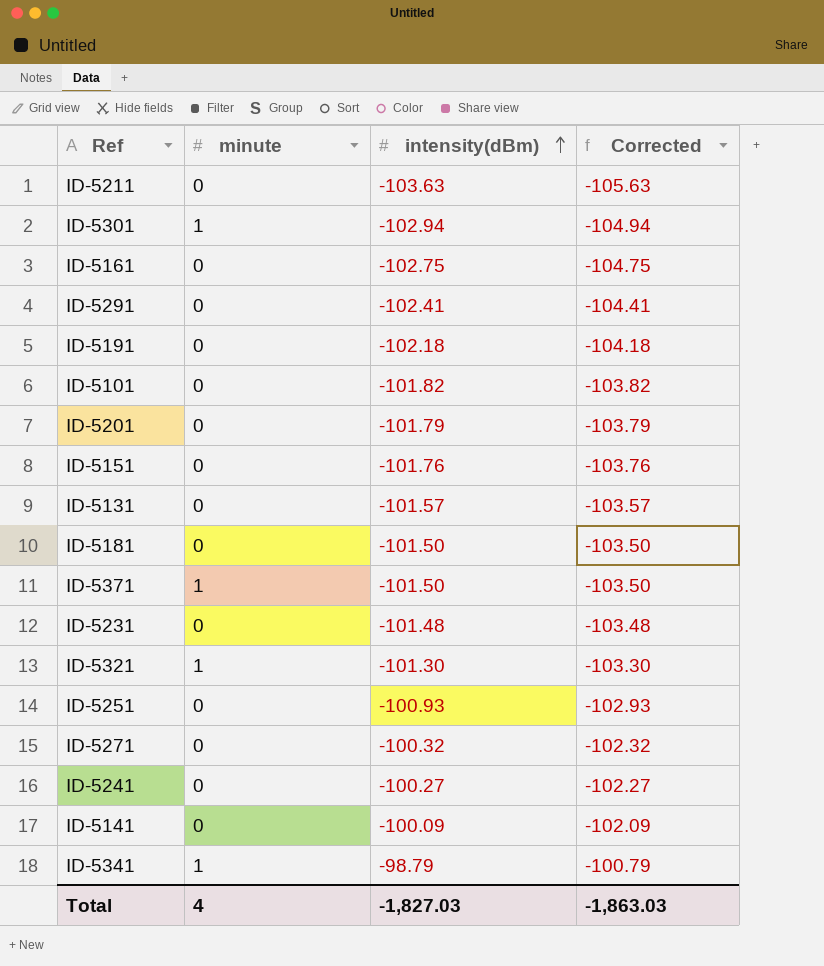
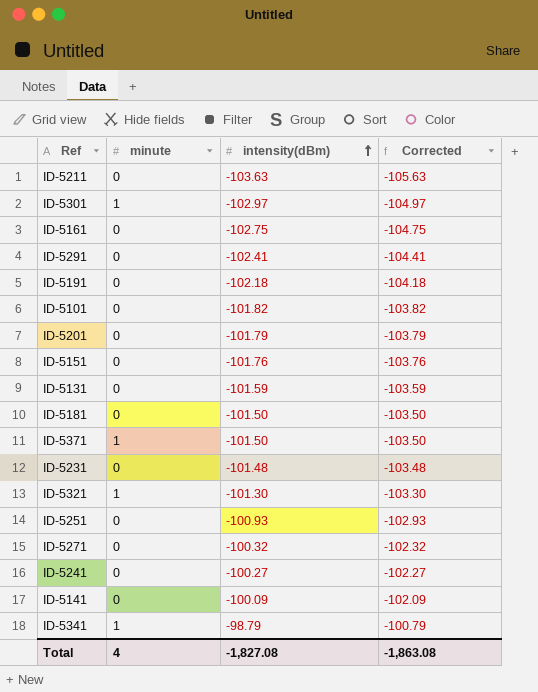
ID-5301 | intensity(dBm): -102.94 -> -102.97
ID-5301 | Corrected: -104.94 -> -104.97
ID-5131 | intensity(dBm): -101.57 -> -101.59
ID-5131 | Corrected: -103.57 -> -103.59
Total | intensity(dBm): -1,827.03 -> -1,827.08
Total | Corrected: -1,863.03 -> -1,863.08

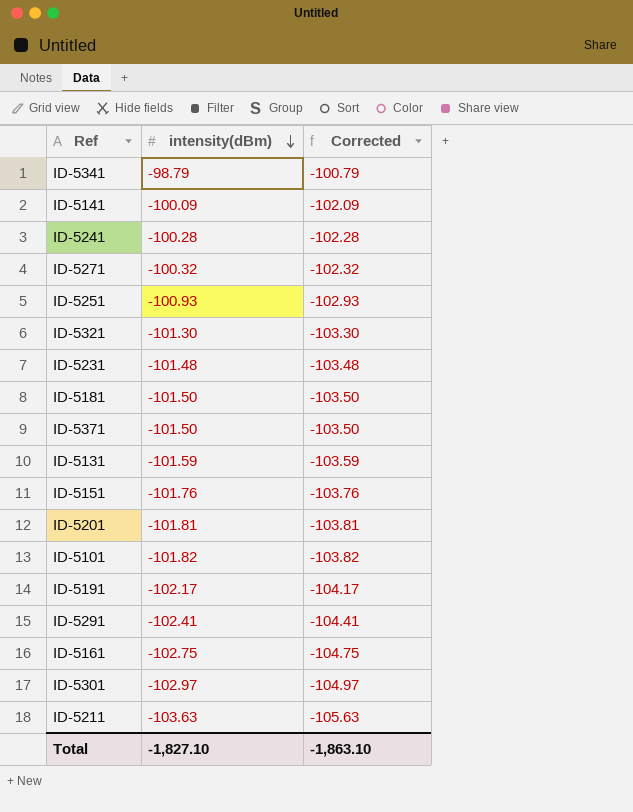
row order: intensity(dBm) ascending -> intensity(dBm) descending
column minute | position: 2 -> none
ID-5241 | intensity(dBm): -100.27 -> -100.28
ID-5241 | Corrected: -102.27 -> -102.28
ID-5201 | intensity(dBm): -101.79 -> -101.81
ID-5201 | Corrected: -103.79 -> -103.81
ID-5191 | intensity(dBm): -102.18 -> -102.17
ID-5191 | Corrected: -104.18 -> -104.17
Total | intensity(dBm): -1,827.08 -> -1,827.10
Total | Corrected: -1,863.08 -> -1,863.10

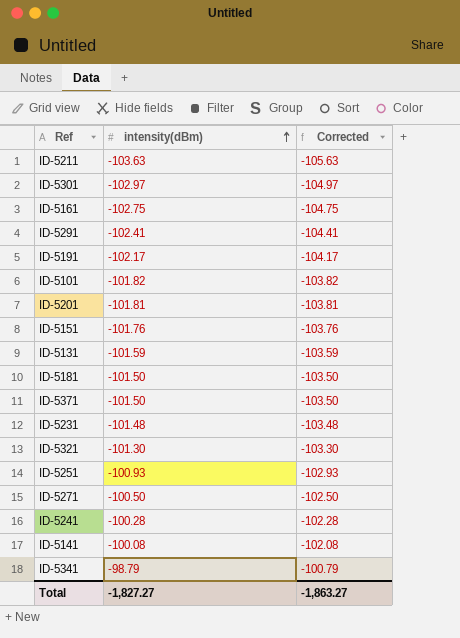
row order: intensity(dBm) descending -> intensity(dBm) ascending
ID-5271 | intensity(dBm): -100.32 -> -100.50
ID-5271 | Corrected: -102.32 -> -102.50
ID-5141 | intensity(dBm): -100.09 -> -100.08
ID-5141 | Corrected: -102.09 -> -102.08
Total | intensity(dBm): -1,827.10 -> -1,827.27
Total | Corrected: -1,863.10 -> -1,863.27

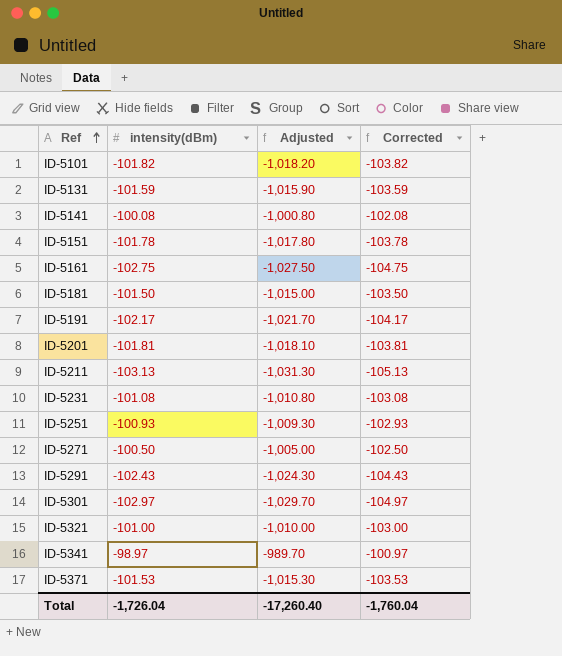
row order: intensity(dBm) ascending -> Ref ascending
column Adjusted | formula: none -> [intensity(dBm)] * 10
row ID-5241: -100.28 | -102.28 -> none
ID-5151 | intensity(dBm): -101.76 -> -101.78
ID-5151 | Corrected: -103.76 -> -103.78
ID-5211 | intensity(dBm): -103.63 -> -103.13
ID-5211 | Corrected: -105.63 -> -105.13
ID-5231 | intensity(dBm): -101.48 -> -101.08
ID-5231 | Corrected: -103.48 -> -103.08
ID-5291 | intensity(dBm): -102.41 -> -102.43
ID-5291 | Corrected: -104.41 -> -104.43
ID-5321 | intensity(dBm): -101.30 -> -101.00
ID-5321 | Corrected: -103.30 -> -103.00
ID-5341 | intensity(dBm): -98.79 -> -98.97
ID-5341 | Corrected: -100.79 -> -100.97
ID-5371 | intensity(dBm): -101.50 -> -101.53
ID-5371 | Corrected: -103.50 -> -103.53
Total | intensity(dBm): -1,827.27 -> -1,726.04
Total | Corrected: -1,863.27 -> -1,760.04

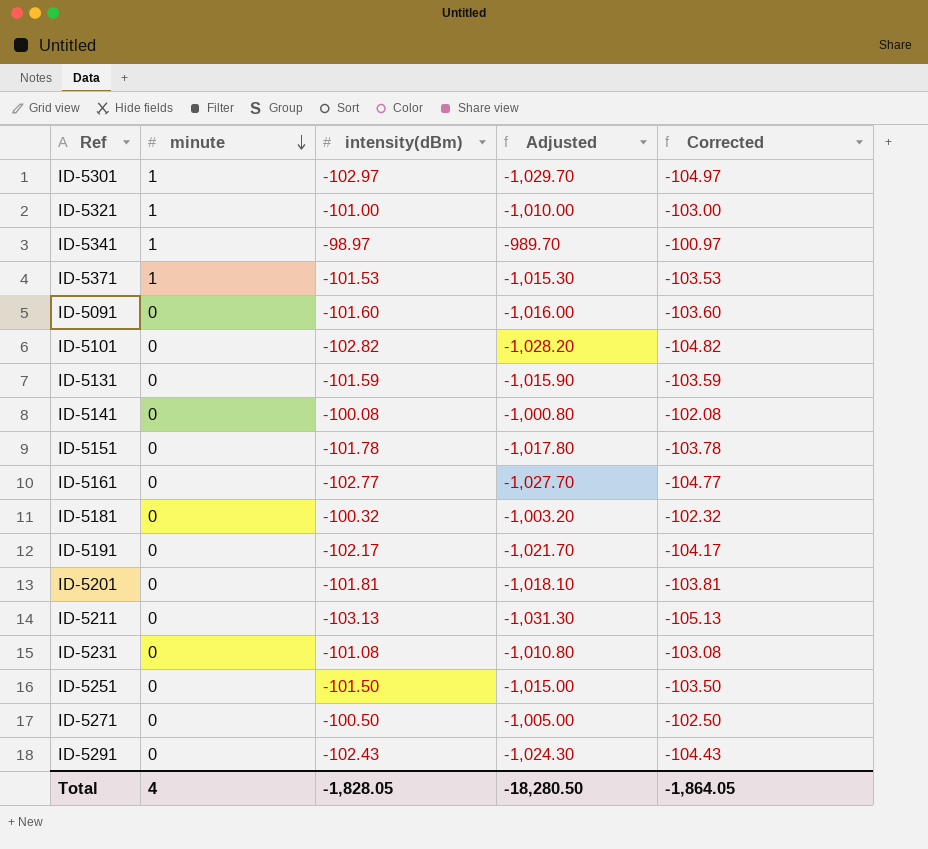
row order: Ref ascending -> minute descending
column minute | position: none -> 2
row ID-5091: none -> 0 | -101.60 | -1,016.00 | -103.60
ID-5101 | intensity(dBm): -101.82 -> -102.82
ID-5101 | Adjusted: -1,018.20 -> -1,028.20
ID-5101 | Corrected: -103.82 -> -104.82
ID-5161 | intensity(dBm): -102.75 -> -102.77
ID-5161 | Adjusted: -1,027.50 -> -1,027.70
ID-5161 | Corrected: -104.75 -> -104.77
ID-5181 | intensity(dBm): -101.50 -> -100.32
ID-5181 | Adjusted: -1,015.00 -> -1,003.20
ID-5181 | Corrected: -103.50 -> -102.32
ID-5251 | intensity(dBm): -100.93 -> -101.50
ID-5251 | Adjusted: -1,009.30 -> -1,015.00
ID-5251 | Corrected: -102.93 -> -103.50
Total | intensity(dBm): -1,726.04 -> -1,828.05
Total | Adjusted: -17,260.40 -> -18,280.50
Total | Corrected: -1,760.04 -> -1,864.05

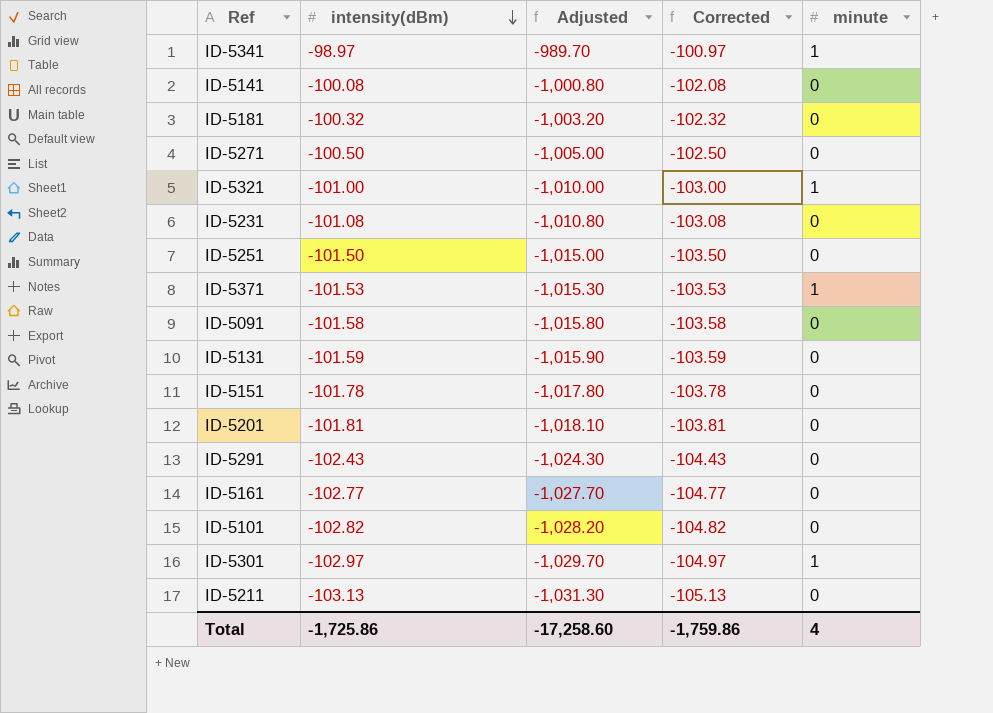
row order: minute descending -> intensity(dBm) descending
column minute | position: 2 -> 5
row ID-5191: 0 | -102.17 | -1,021.70 | -104.17 -> none
ID-5091 | intensity(dBm): -101.60 -> -101.58
ID-5091 | Adjusted: -1,016.00 -> -1,015.80
ID-5091 | Corrected: -103.60 -> -103.58
Total | intensity(dBm): -1,828.05 -> -1,725.86
Total | Adjusted: -18,280.50 -> -17,258.60
Total | Corrected: -1,864.05 -> -1,759.86

